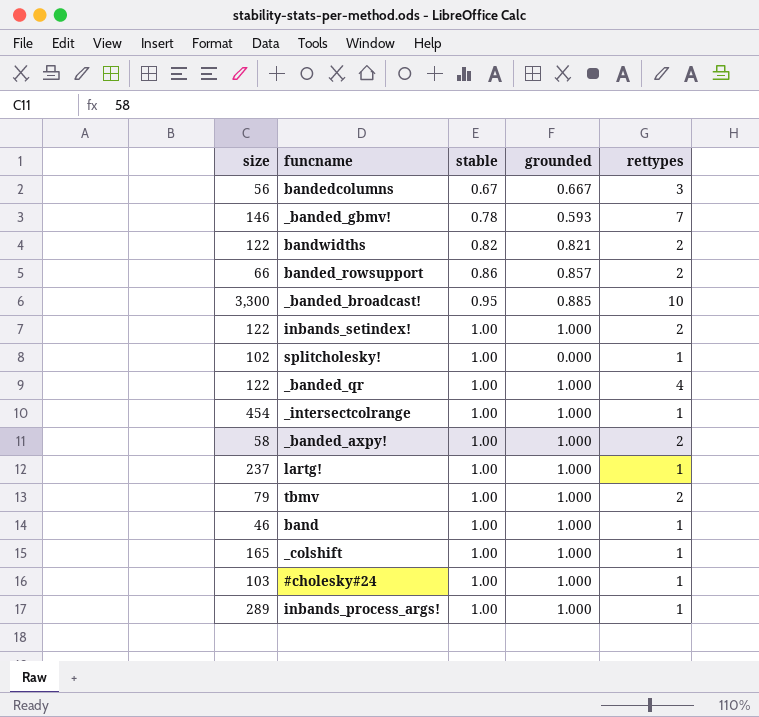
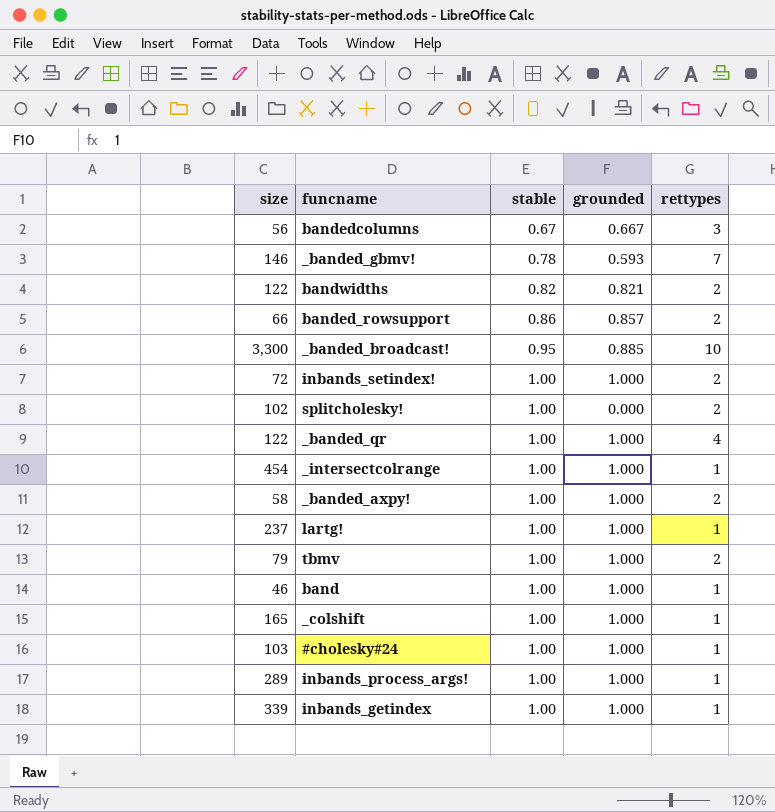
inbands_setindex! | size: 122 -> 72
splitcholesky! | rettypes: 1 -> 2
row inbands_getindex: none -> 339 | 1.00 | 1.000 | 1

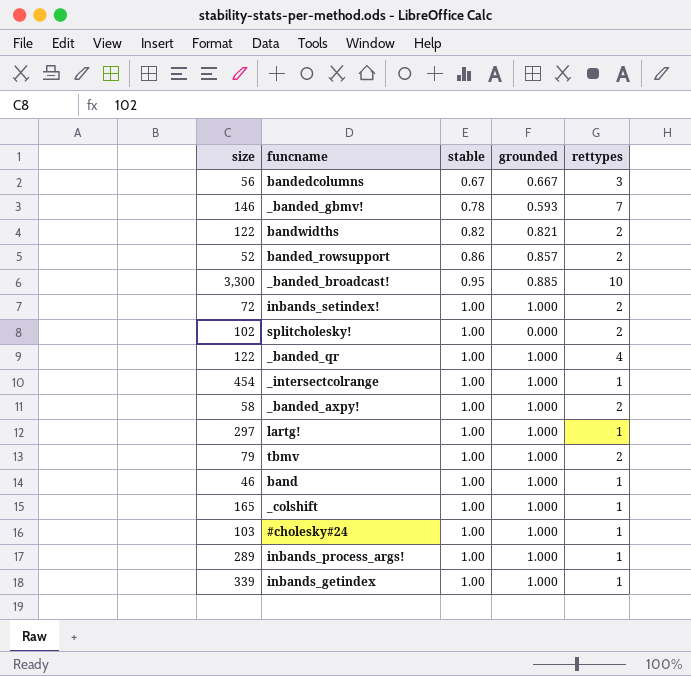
banded_rowsupport | size: 66 -> 52
lartg! | size: 237 -> 297

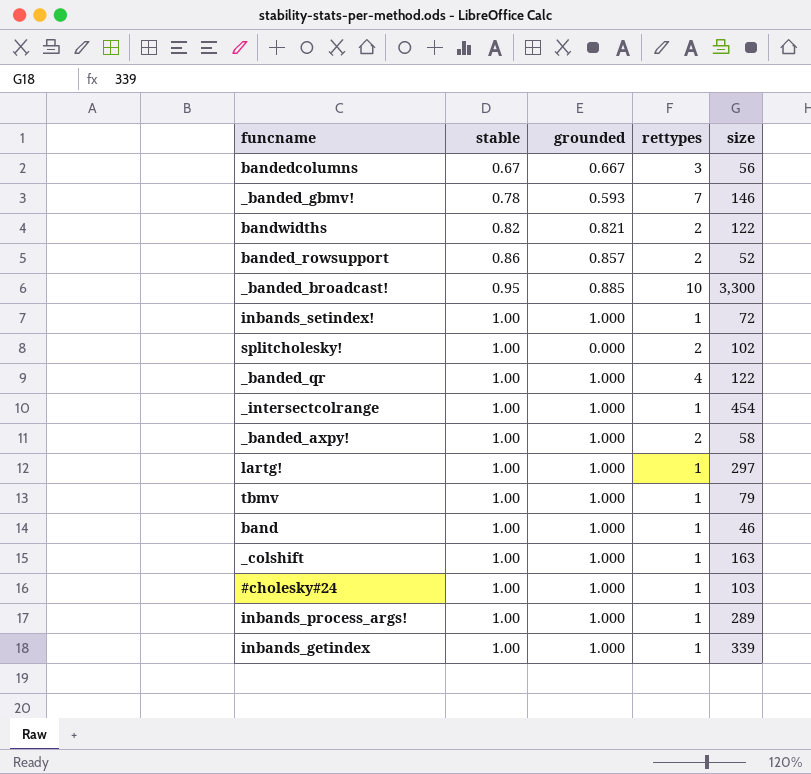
column size | position: 1 -> 5
inbands_setindex! | rettypes: 2 -> 1
tbmv | rettypes: 2 -> 1
_colshift | size: 165 -> 163

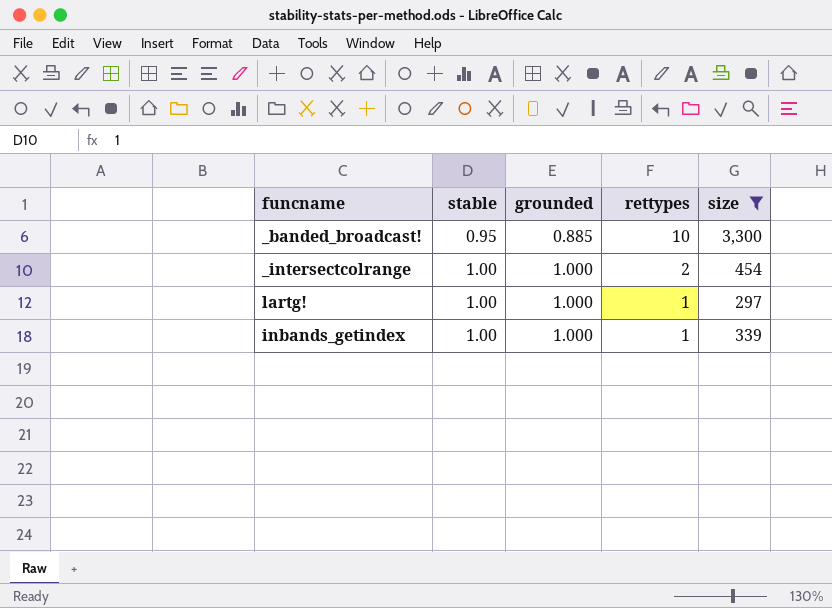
filter: none -> size >= 297
_intersectcolrange | rettypes: 1 -> 2

